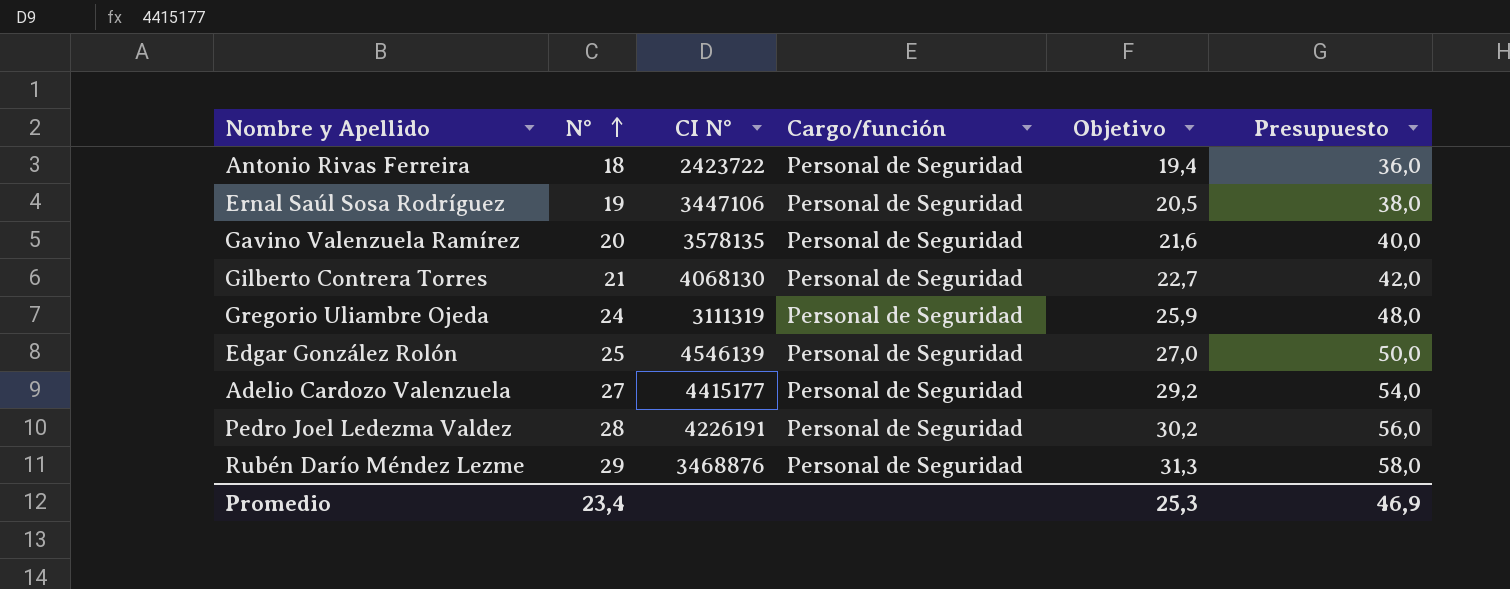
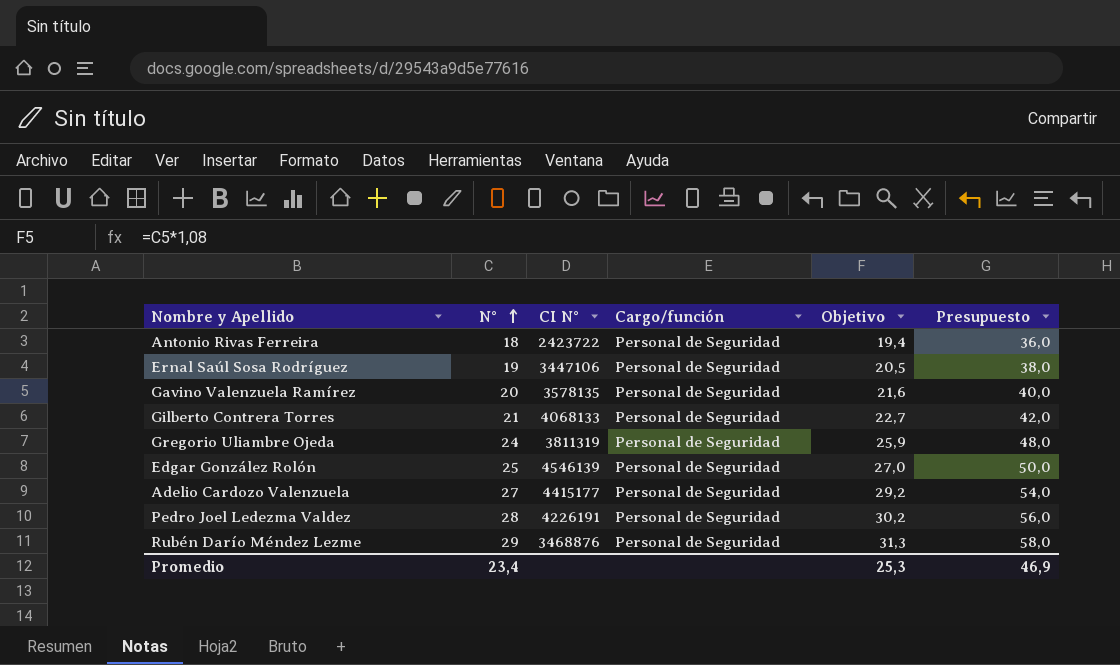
Gilberto Contrera Torres | CI N°: 4068130 -> 4068133
Gregorio Uliambre Ojeda | CI N°: 3111319 -> 3811319

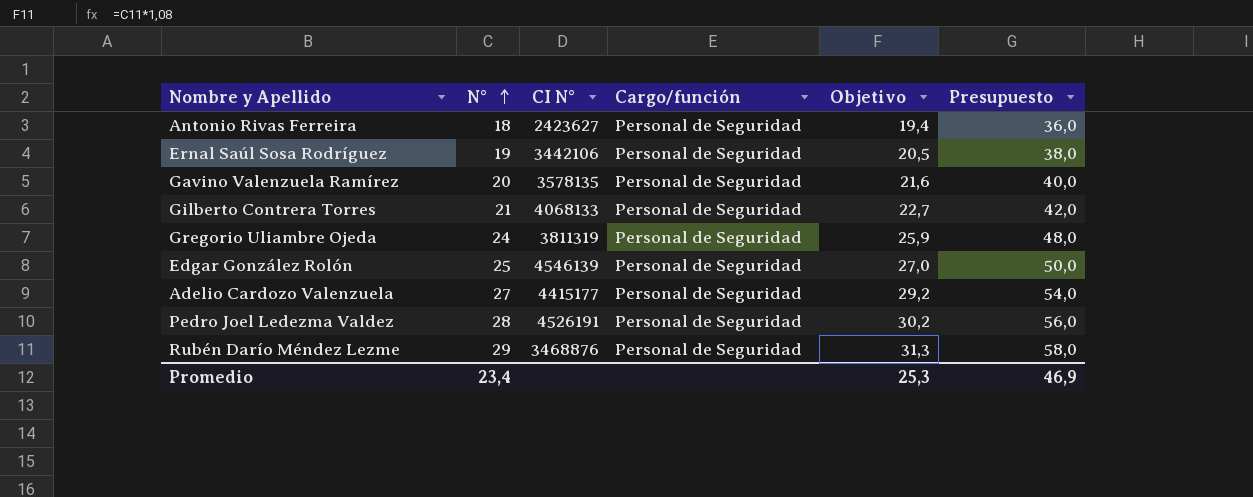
Antonio Rivas Ferreira | CI N°: 2423722 -> 2423627
Ernal Saúl Sosa Rodríguez | CI N°: 3447106 -> 3442106
Pedro Joel Ledezma Valdez | CI N°: 4226191 -> 4526191

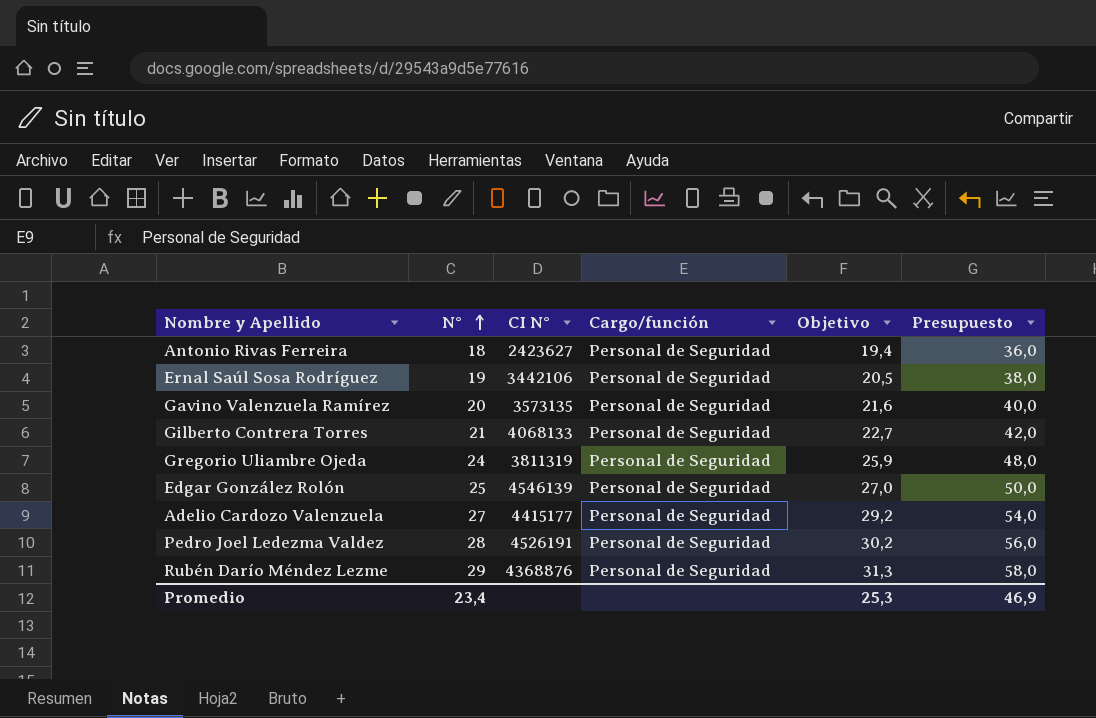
Gavino Valenzuela Ramírez | CI N°: 3578135 -> 3573135
Rubén Darío Méndez Lezme | CI N°: 3468876 -> 4368876

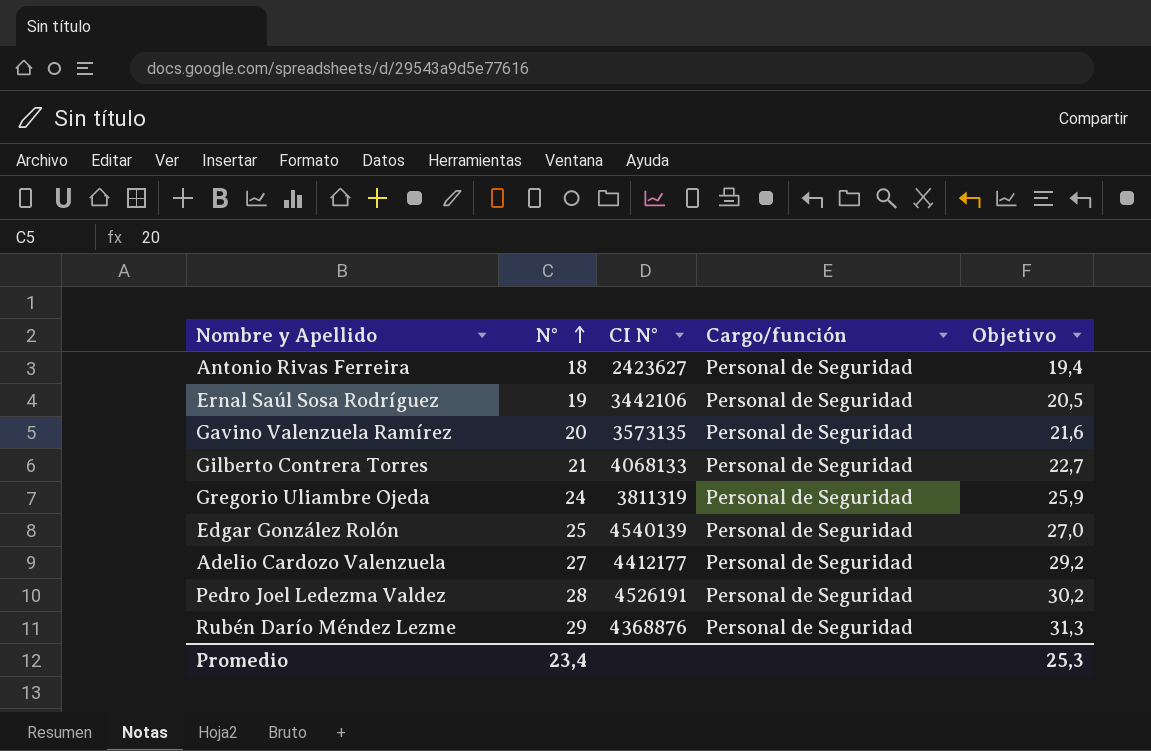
column Presupuesto | formula: [N°] * 2 -> none
Edgar González Rolón | CI N°: 4546139 -> 4540139
Adelio Cardozo Valenzuela | CI N°: 4415177 -> 4412177

